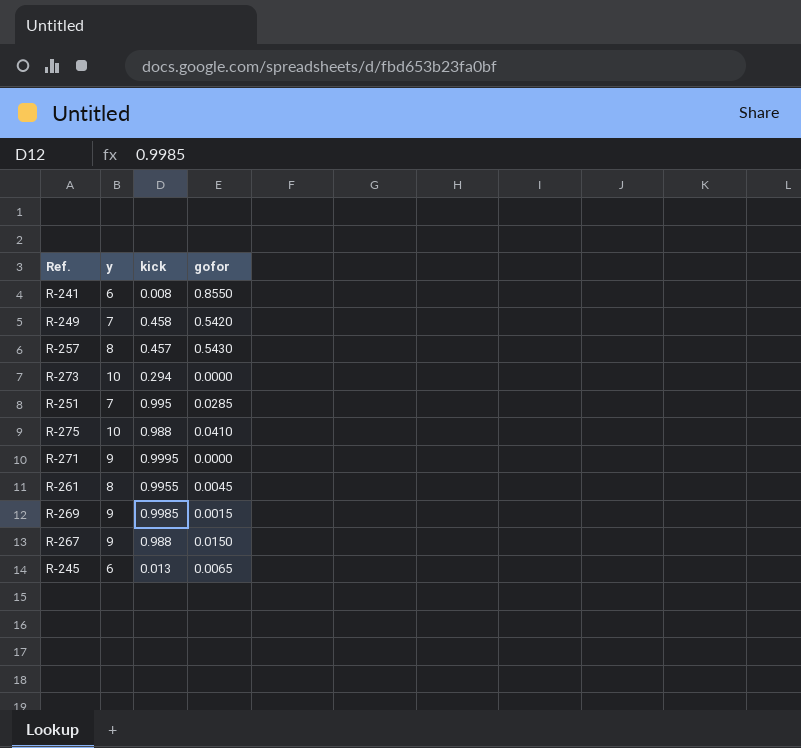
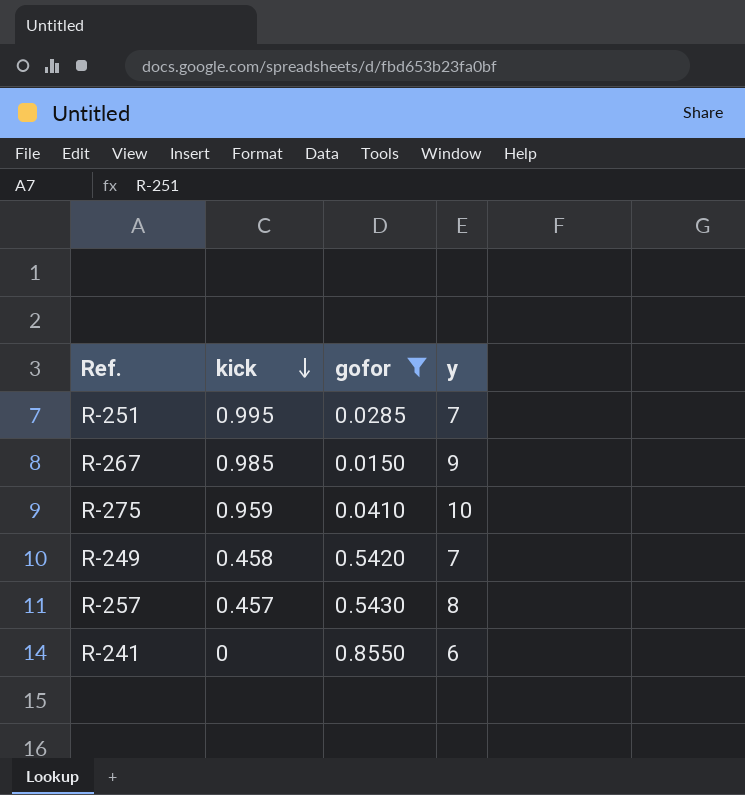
filter: none -> gofor >= 0.0150
row order: none -> kick descending
column y | position: 2 -> 4
R-267 | kick: 0.988 -> 0.985
R-275 | kick: 0.988 -> 0.959
R-241 | kick: 0.008 -> 0

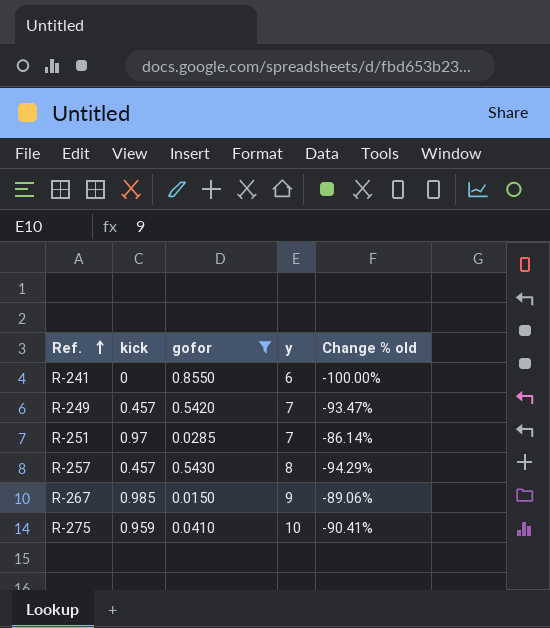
row order: kick descending -> Ref. ascending
column Change % old | formula: none -> ([kick] - [y]) / [y]
R-249 | kick: 0.458 -> 0.457
R-251 | kick: 0.995 -> 0.97

